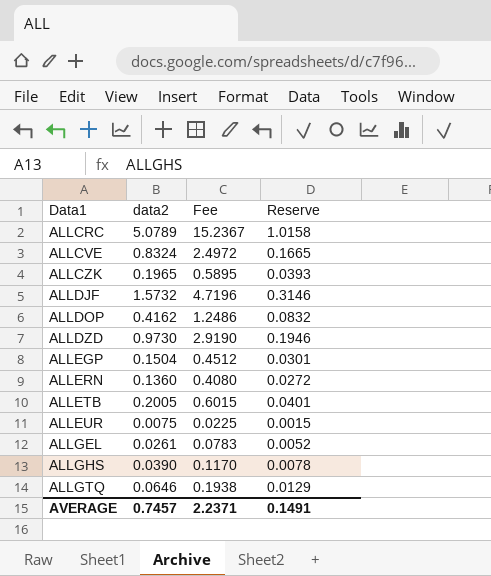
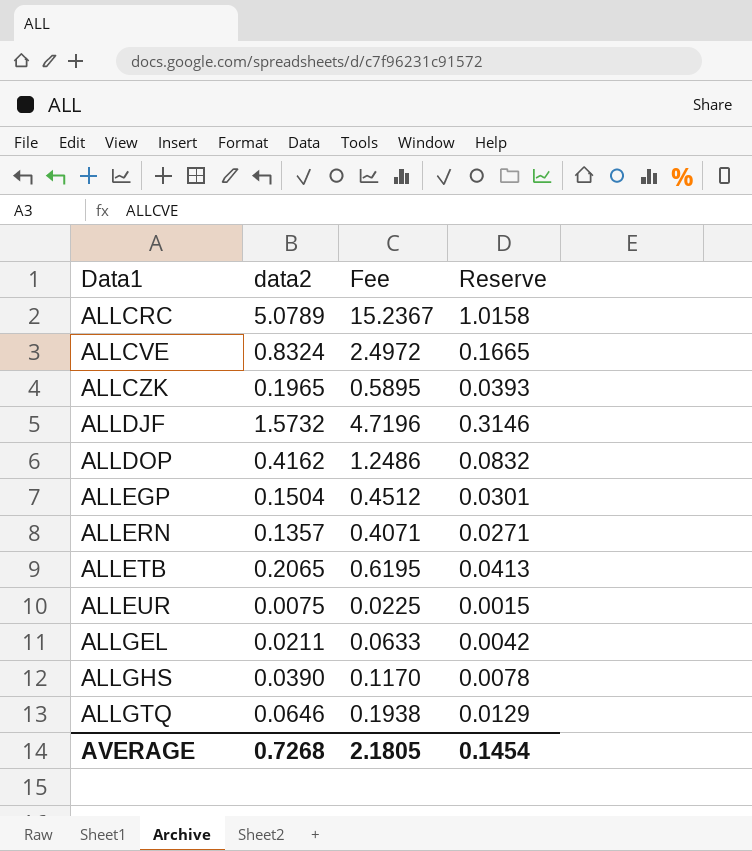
row ALLDZD: 0.9730 | 2.9190 | 0.1946 -> none
ALLERN | data2: 0.1360 -> 0.1357
ALLERN | Fee: 0.4080 -> 0.4071
ALLERN | Reserve: 0.0272 -> 0.0271
ALLETB | data2: 0.2005 -> 0.2065
ALLETB | Fee: 0.6015 -> 0.6195
ALLETB | Reserve: 0.0401 -> 0.0413
ALLGEL | data2: 0.0261 -> 0.0211
ALLGEL | Fee: 0.0783 -> 0.0633
ALLGEL | Reserve: 0.0052 -> 0.0042
AVERAGE | data2: 0.7457 -> 0.7268
AVERAGE | Fee: 2.2371 -> 2.1805
AVERAGE | Reserve: 0.1491 -> 0.1454

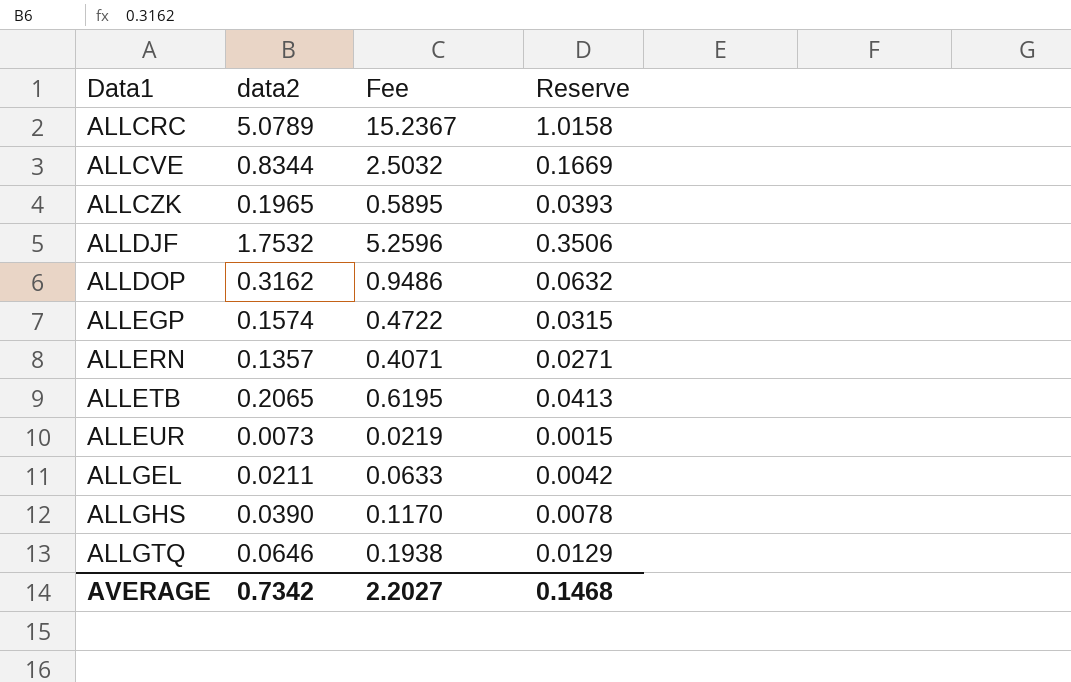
ALLCVE | data2: 0.8324 -> 0.8344
ALLCVE | Fee: 2.4972 -> 2.5032
ALLCVE | Reserve: 0.1665 -> 0.1669
ALLDJF | data2: 1.5732 -> 1.7532
ALLDJF | Fee: 4.7196 -> 5.2596
ALLDJF | Reserve: 0.3146 -> 0.3506
ALLDOP | data2: 0.4162 -> 0.3162
ALLDOP | Fee: 1.2486 -> 0.9486
ALLDOP | Reserve: 0.0832 -> 0.0632
ALLEGP | data2: 0.1504 -> 0.1574
ALLEGP | Fee: 0.4512 -> 0.4722
ALLEGP | Reserve: 0.0301 -> 0.0315
ALLEUR | data2: 0.0075 -> 0.0073
ALLEUR | Fee: 0.0225 -> 0.0219
AVERAGE | data2: 0.7268 -> 0.7342
AVERAGE | Fee: 2.1805 -> 2.2027
AVERAGE | Reserve: 0.1454 -> 0.1468

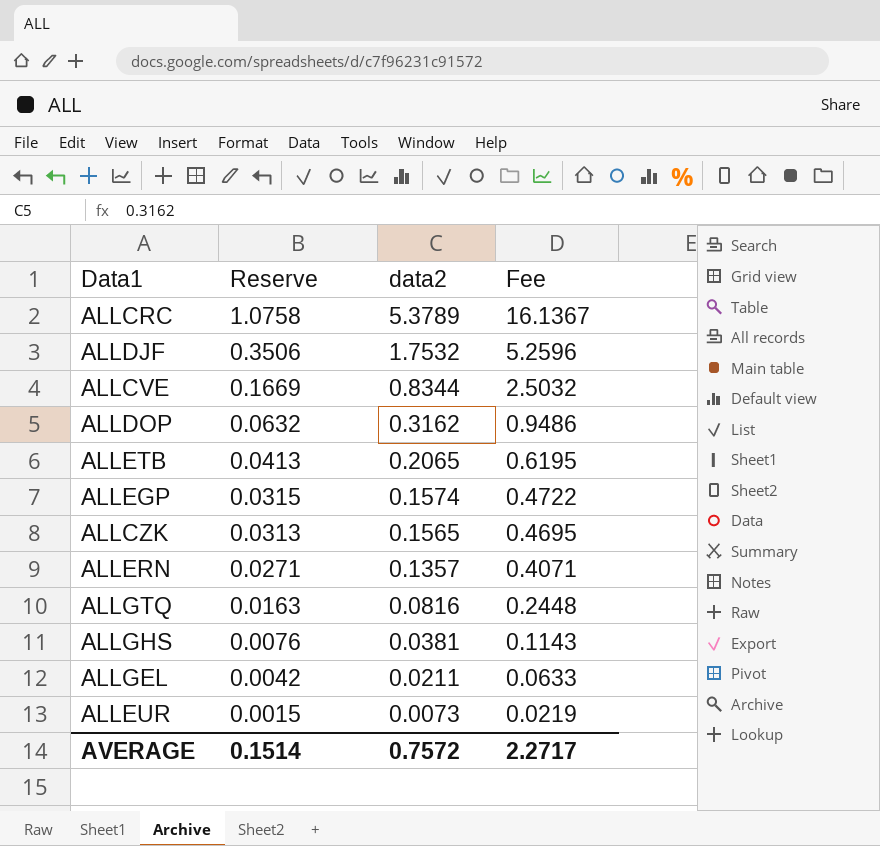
row order: Data1 ascending -> Reserve descending
column Reserve | position: 4 -> 2
ALLCRC | Reserve: 1.0158 -> 1.0758
ALLCRC | data2: 5.0789 -> 5.3789
ALLCRC | Fee: 15.2367 -> 16.1367
ALLCZK | Reserve: 0.0393 -> 0.0313
ALLCZK | data2: 0.1965 -> 0.1565
ALLCZK | Fee: 0.5895 -> 0.4695
ALLGTQ | Reserve: 0.0129 -> 0.0163
ALLGTQ | data2: 0.0646 -> 0.0816
ALLGTQ | Fee: 0.1938 -> 0.2448
ALLGHS | Reserve: 0.0078 -> 0.0076
ALLGHS | data2: 0.0390 -> 0.0381
ALLGHS | Fee: 0.1170 -> 0.1143
AVERAGE | Reserve: 0.1468 -> 0.1514
AVERAGE | data2: 0.7342 -> 0.7572
AVERAGE | Fee: 2.2027 -> 2.2717

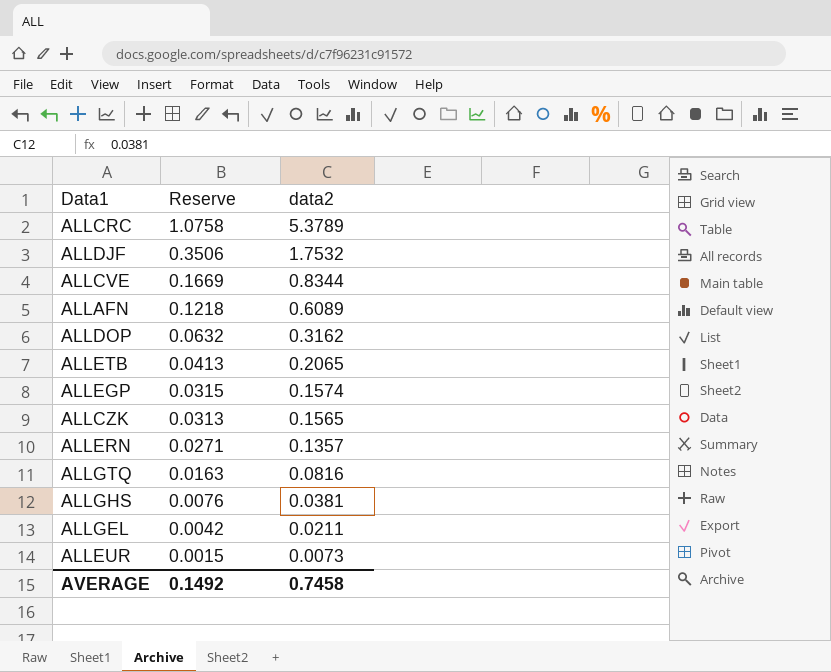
column Fee | formula: [data2] * 3 -> none
row ALLAFN: none -> 0.1218 | 0.6089
AVERAGE | Reserve: 0.1514 -> 0.1492
AVERAGE | data2: 0.7572 -> 0.7458

